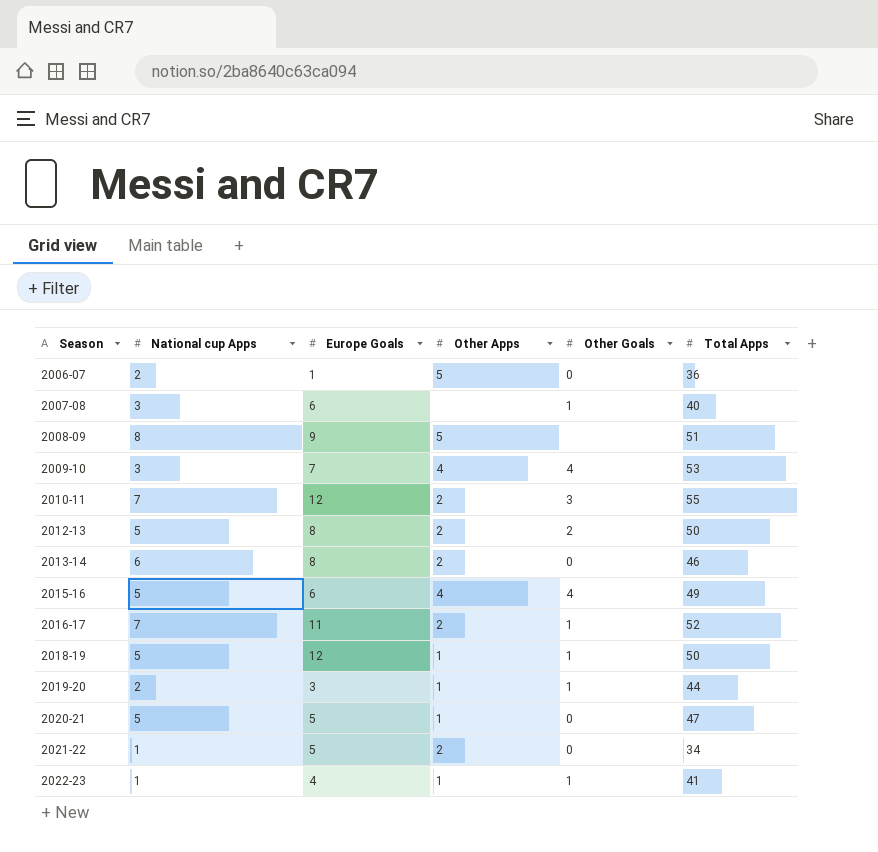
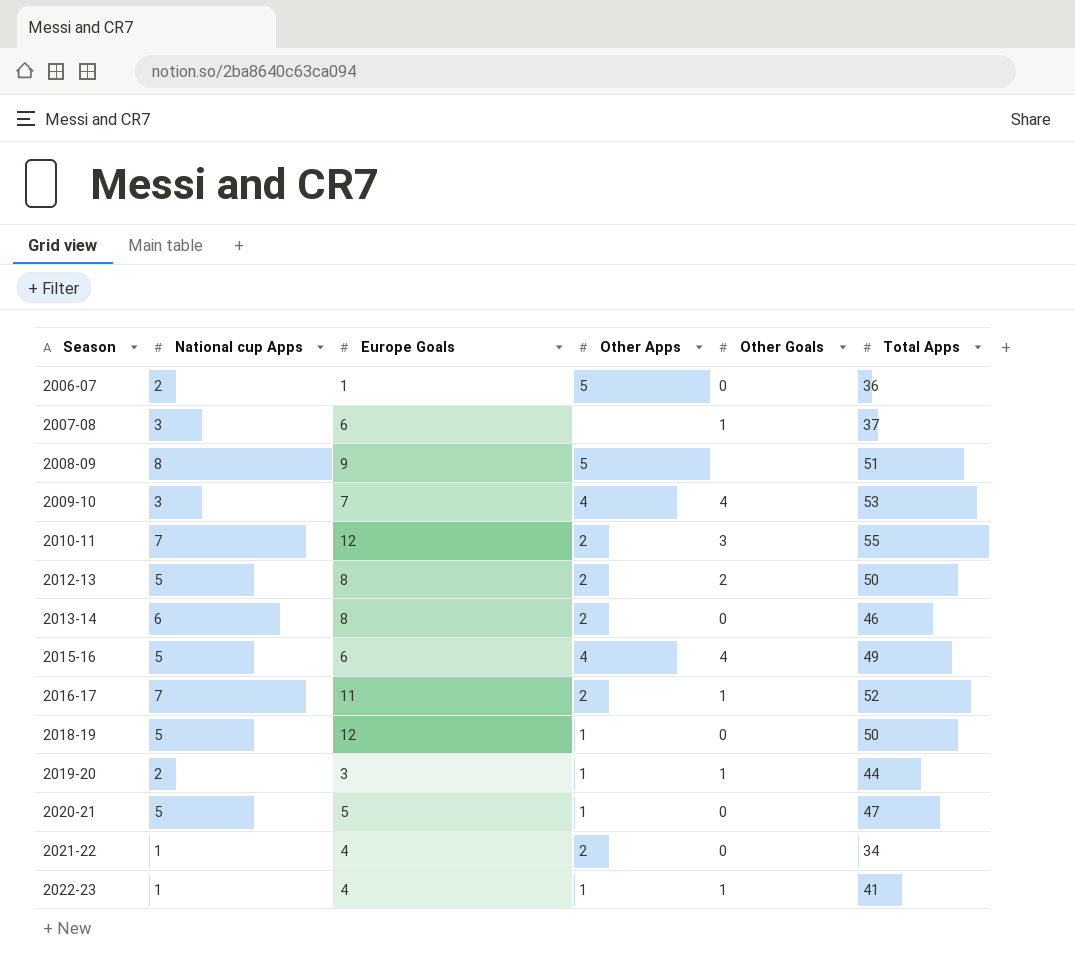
2007-08 | Total Apps: 40 -> 37
2018-19 | Other Goals: 1 -> 0
2021-22 | Europe Goals: 5 -> 4

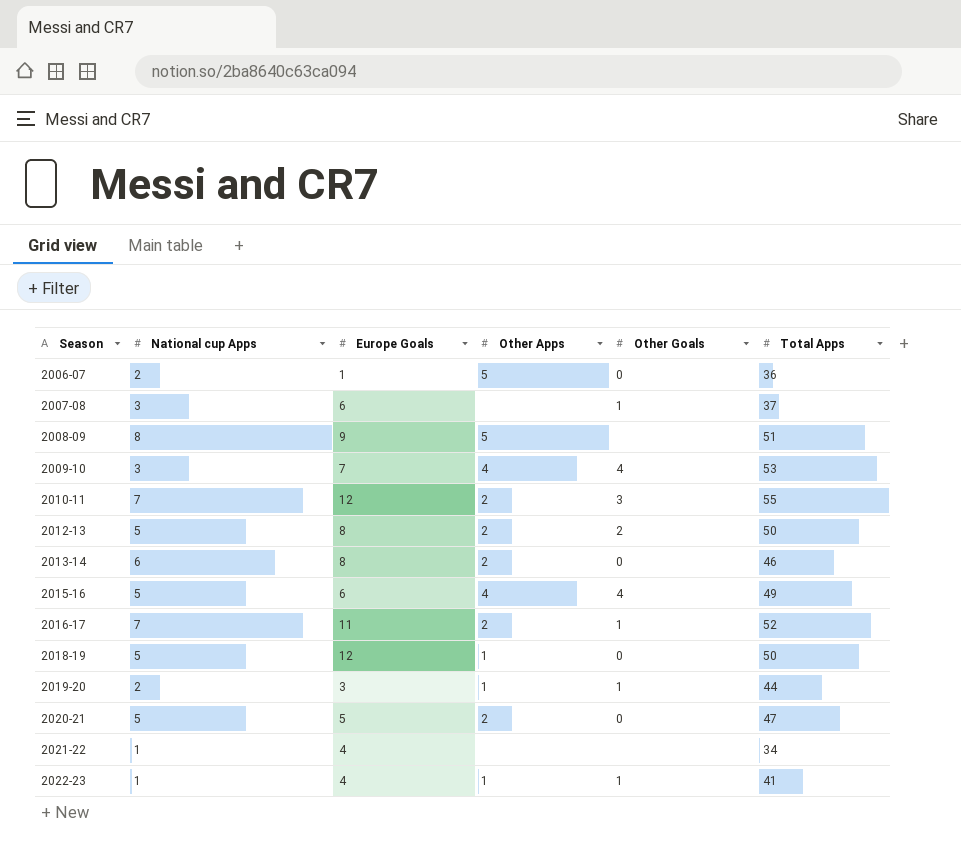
2020-21 | Other Apps: 1 -> 2
2021-22 | Other Apps: 2 -> none
2021-22 | Other Goals: 0 -> none

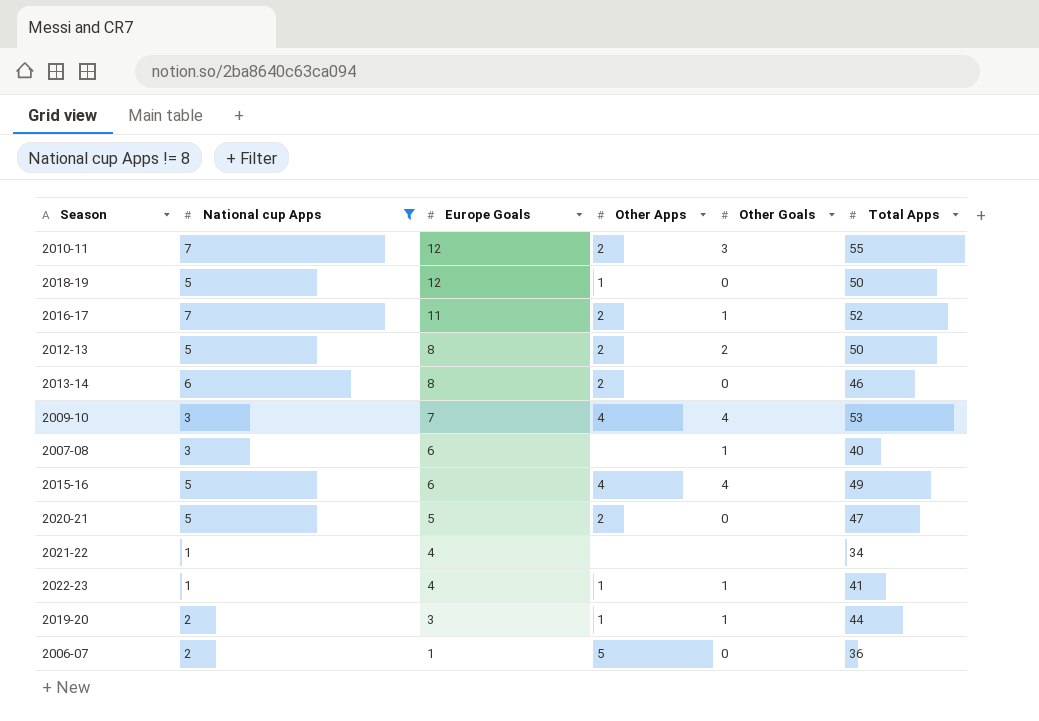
filter: none -> National cup Apps != 8
row order: Season ascending -> Europe Goals descending
2007-08 | Total Apps: 37 -> 40

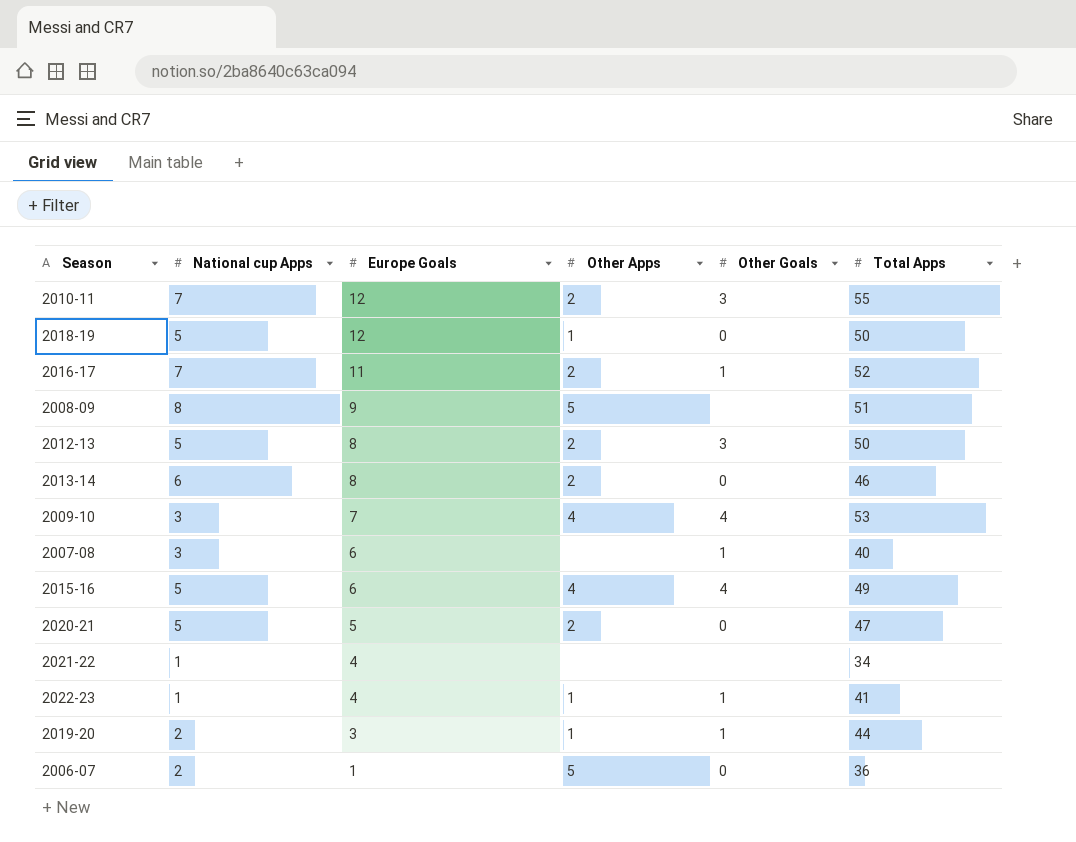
filter: National cup Apps != 8 -> none
2012-13 | Other Goals: 2 -> 3

